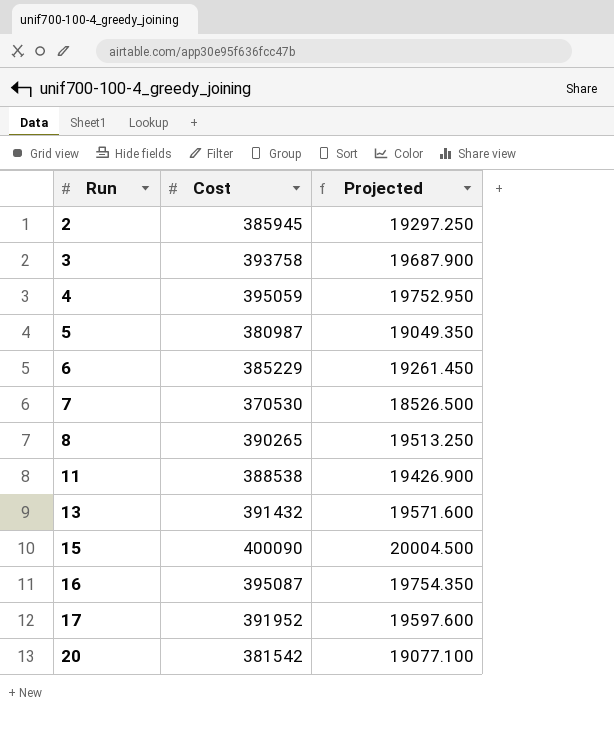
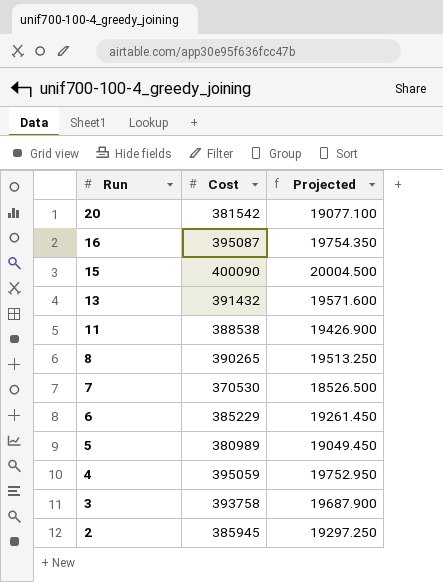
row order: Run ascending -> Run descending
row 17: 391952 | 19597.600 -> none
5 | Cost: 380987 -> 380989
5 | Projected: 19049.350 -> 19049.450

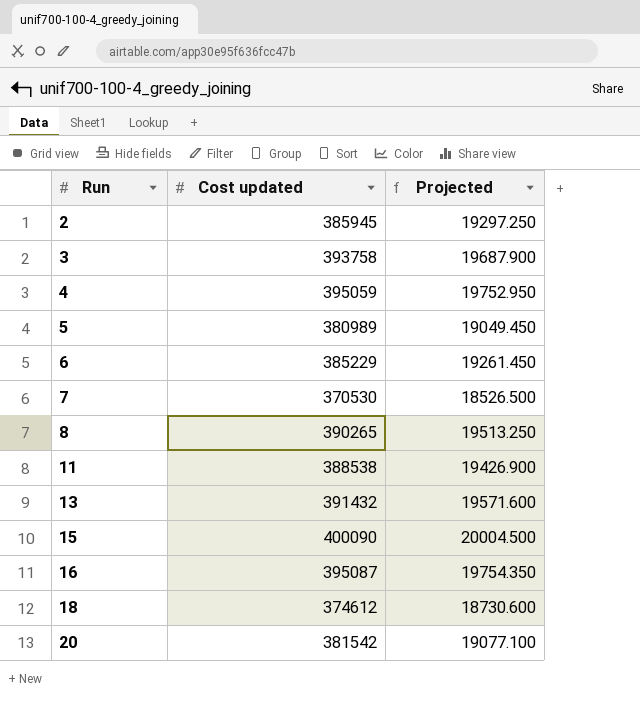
row order: Run descending -> Run ascending
column name: Cost -> Cost updated
row 18: none -> 374612 | 18730.600

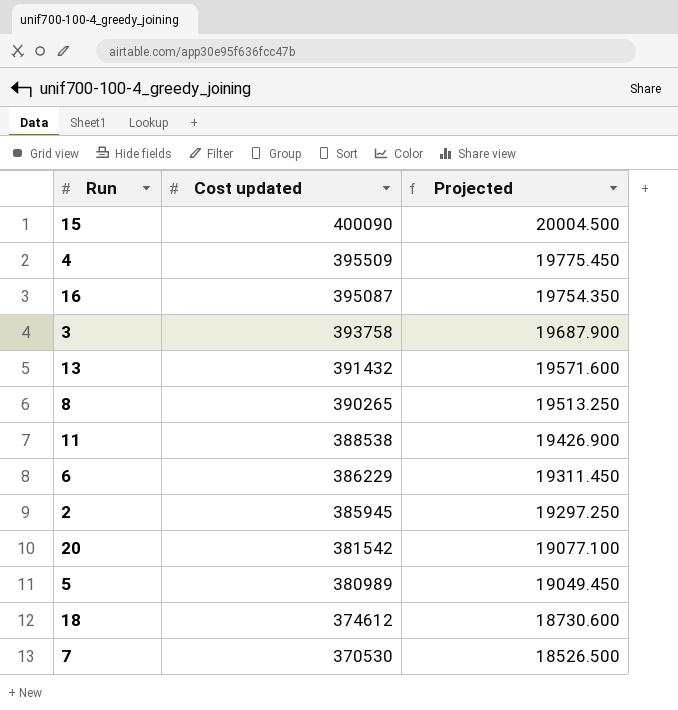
row order: Run ascending -> Cost updated descending
4 | Cost updated: 395059 -> 395509
4 | Projected: 19752.950 -> 19775.450
6 | Cost updated: 385229 -> 386229
6 | Projected: 19261.450 -> 19311.450

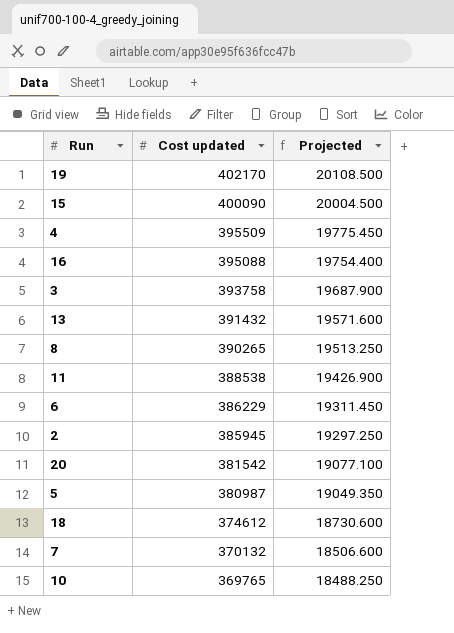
row 19: none -> 402170 | 20108.500
16 | Cost updated: 395087 -> 395088
16 | Projected: 19754.350 -> 19754.400
5 | Cost updated: 380989 -> 380987
5 | Projected: 19049.450 -> 19049.350
7 | Cost updated: 370530 -> 370132
7 | Projected: 18526.500 -> 18506.600
row 10: none -> 369765 | 18488.250

